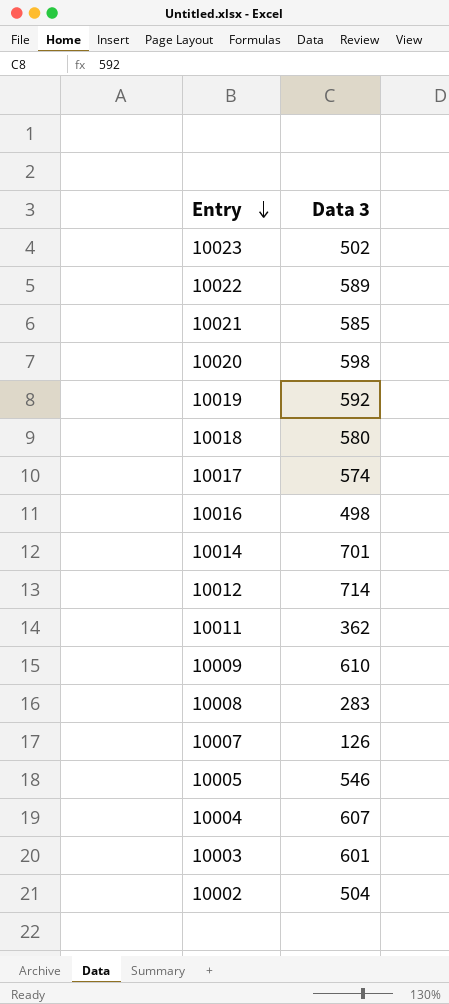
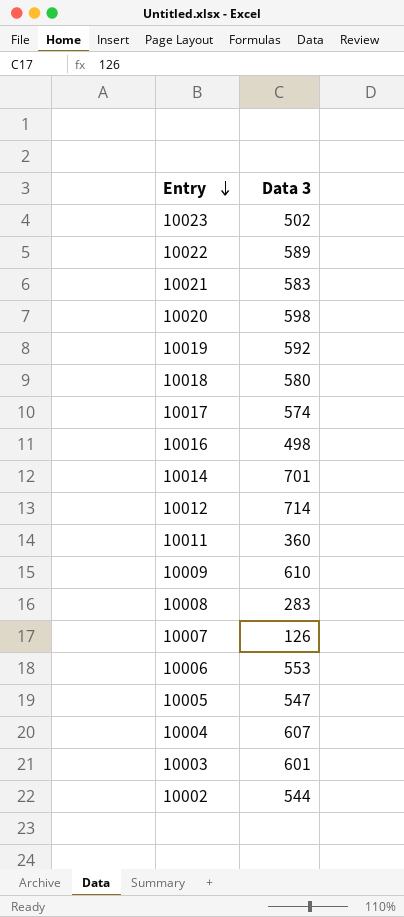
10021 | Data 3: 585 -> 583
10011 | Data 3: 362 -> 360
row 10006: none -> 553
10005 | Data 3: 546 -> 547
10002 | Data 3: 504 -> 544

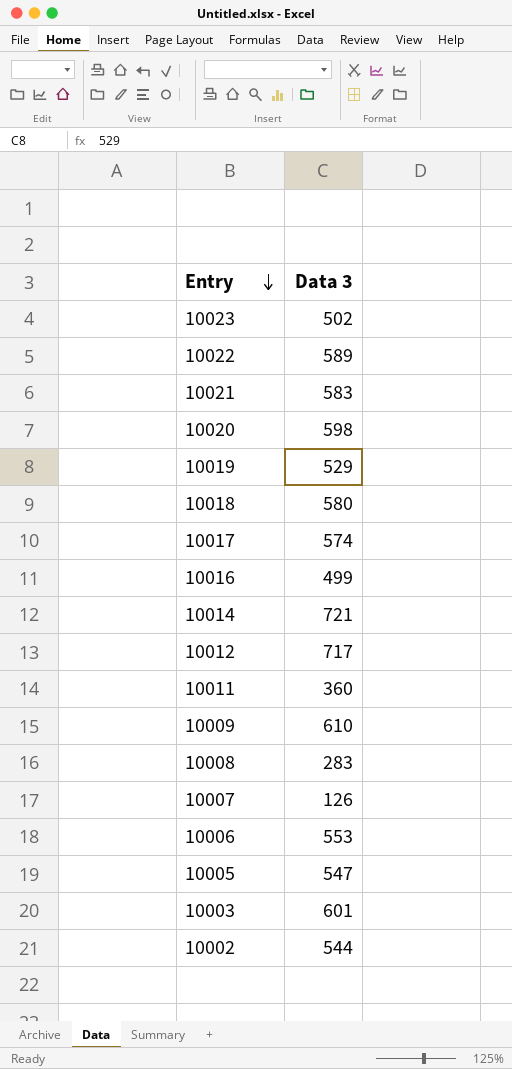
row 10004: 607 -> none
10019 | Data 3: 592 -> 529
10016 | Data 3: 498 -> 499
10014 | Data 3: 701 -> 721
10012 | Data 3: 714 -> 717

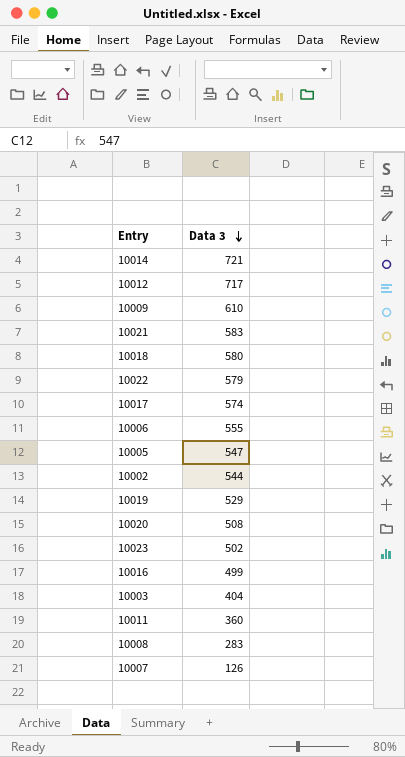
row order: Entry descending -> Data 3 descending
10022 | Data 3: 589 -> 579
10006 | Data 3: 553 -> 555
10020 | Data 3: 598 -> 508
10003 | Data 3: 601 -> 404

